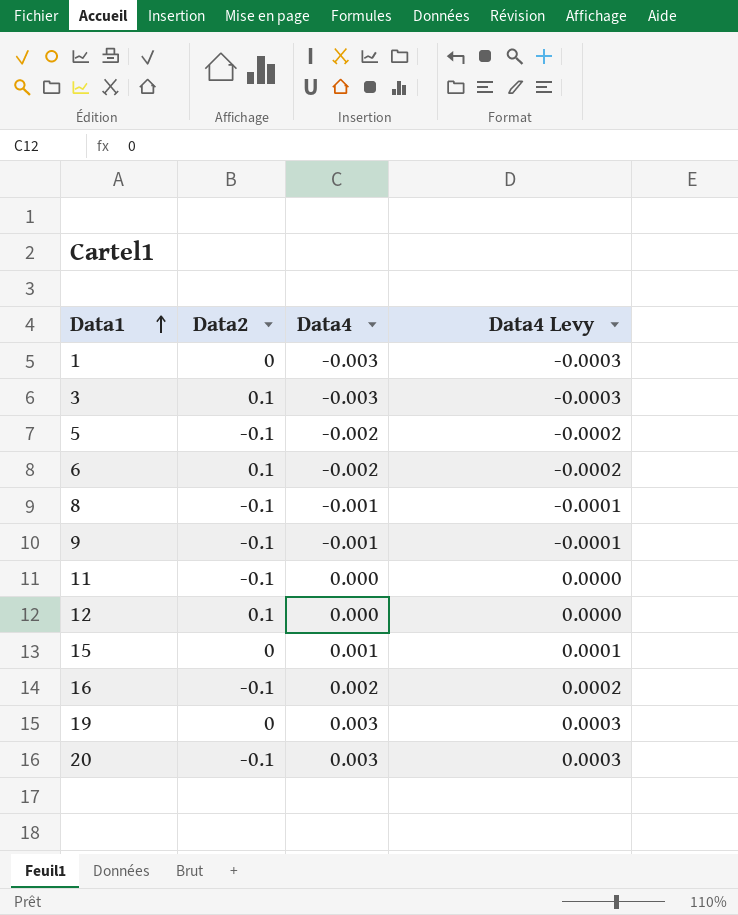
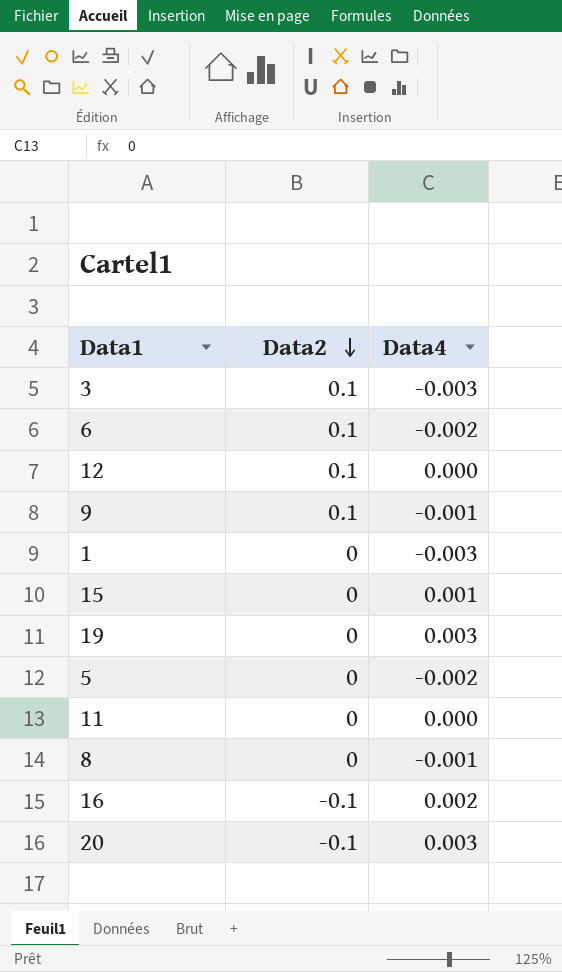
row order: Data1 ascending -> Data2 descending
column Data4 Levy | formula: [Data4] * 0.1 -> none
9 | Data2: -0.1 -> 0.1
5 | Data2: -0.1 -> 0
11 | Data2: -0.1 -> 0
8 | Data2: -0.1 -> 0

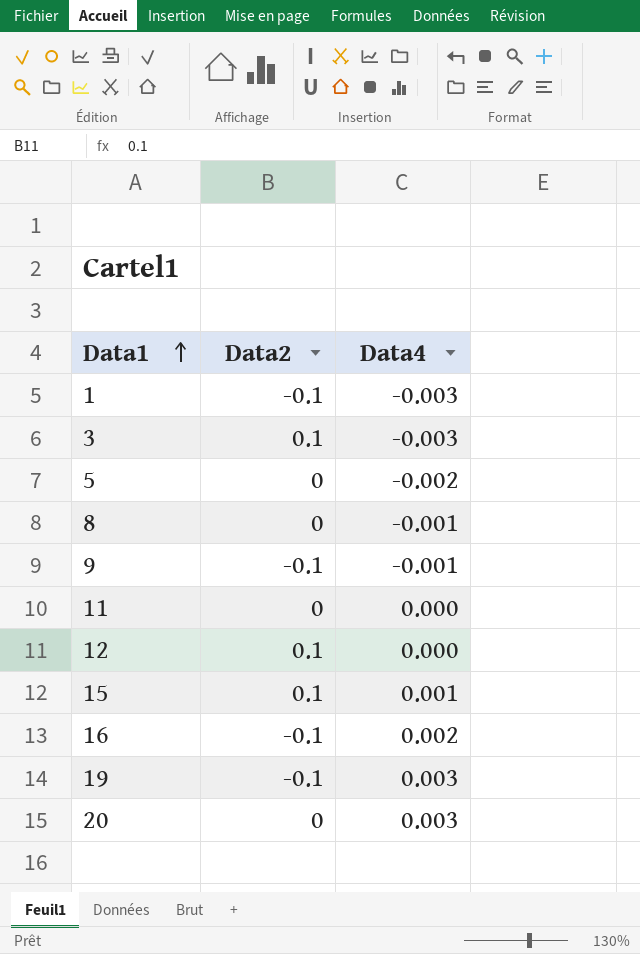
row order: Data2 descending -> Data1 ascending
row 6: 0.1 | -0.002 -> none
1 | Data2: 0 -> -0.1
9 | Data2: 0.1 -> -0.1
15 | Data2: 0 -> 0.1
19 | Data2: 0 -> -0.1
20 | Data2: -0.1 -> 0

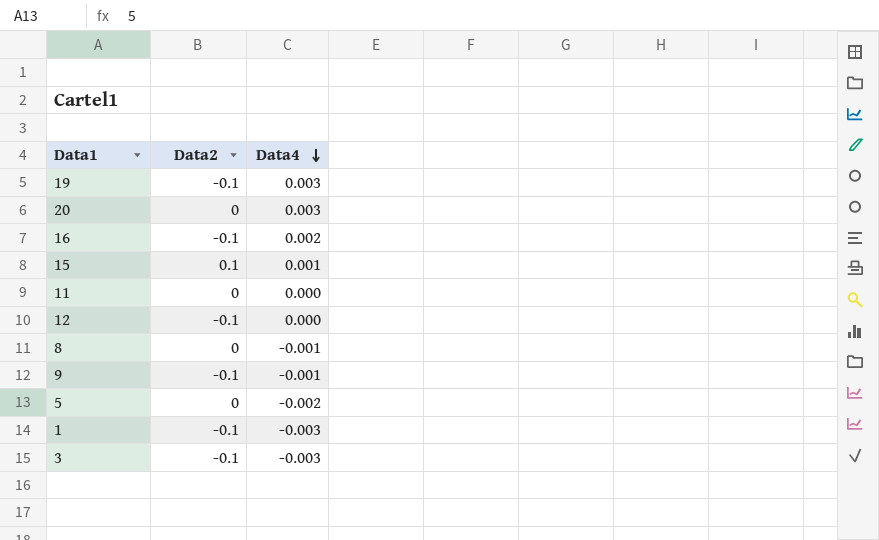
row order: Data1 ascending -> Data4 descending
12 | Data2: 0.1 -> -0.1
3 | Data2: 0.1 -> -0.1

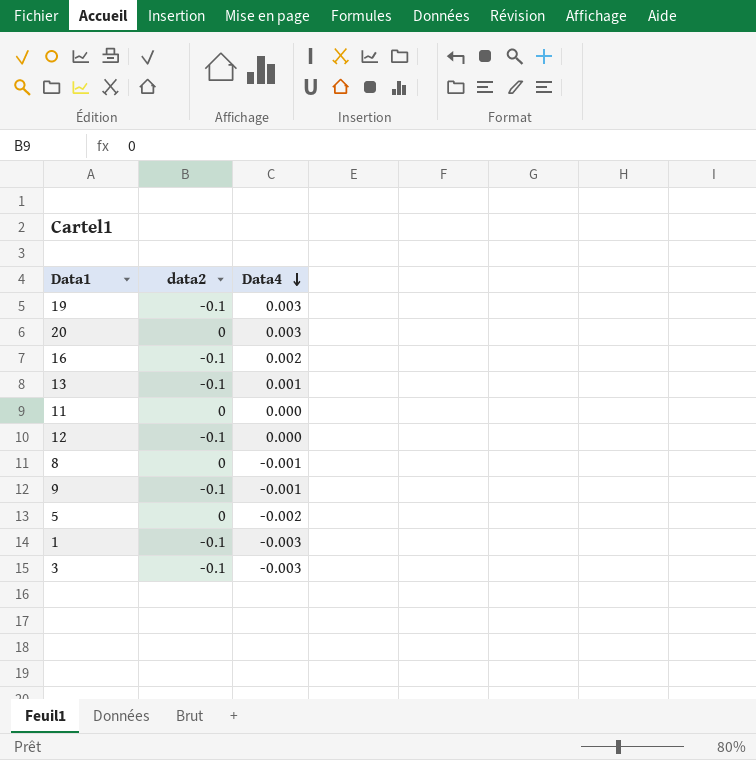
column name: Data2 -> data2
row 15: 0.1 | 0.001 -> none
row 13: none -> -0.1 | 0.001

